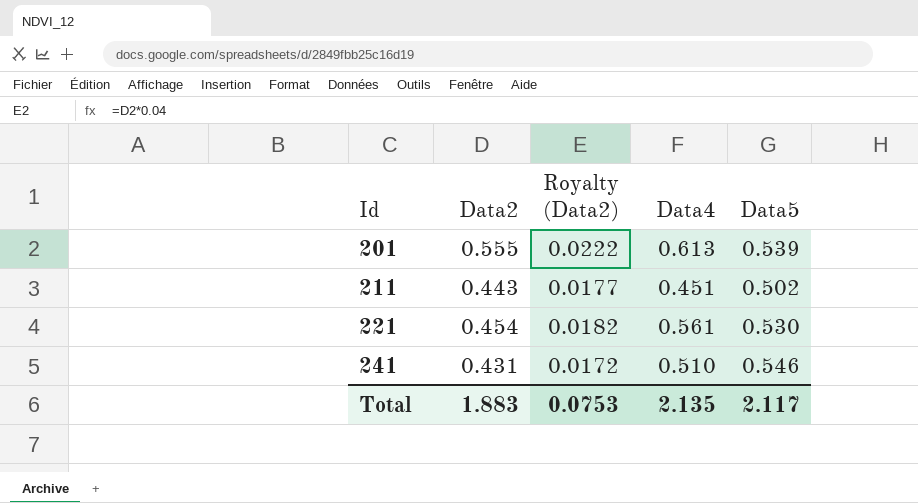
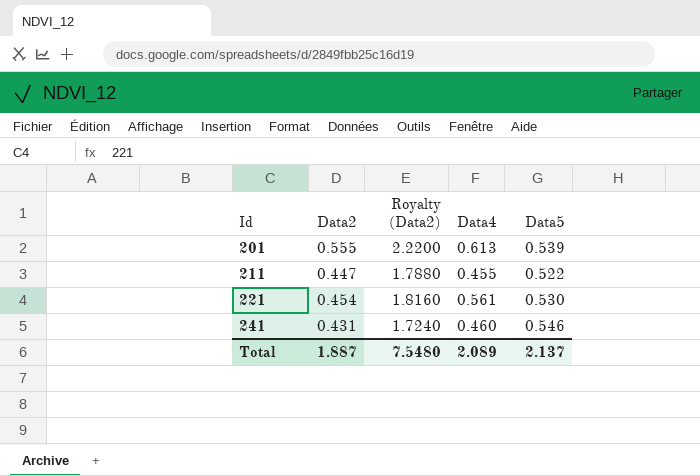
column Royalty (Data2) | formula: [Data2] * 0.04 -> [Data2] * 4
211 | Data2: 0.443 -> 0.447
211 | Data4: 0.451 -> 0.455
211 | Data5: 0.502 -> 0.522
241 | Data4: 0.510 -> 0.460
Total | Data2: 1.883 -> 1.887
Total | Royalty (Data2): 0.0753 -> 7.5480
Total | Data4: 2.135 -> 2.089
Total | Data5: 2.117 -> 2.137

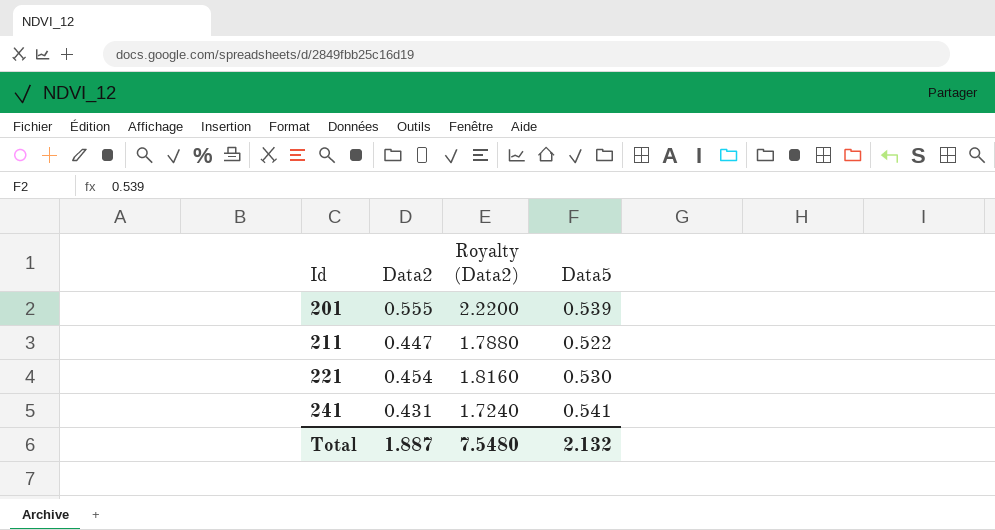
column Data4 | position: 4 -> none
241 | Data5: 0.546 -> 0.541
Total | Data5: 2.137 -> 2.132

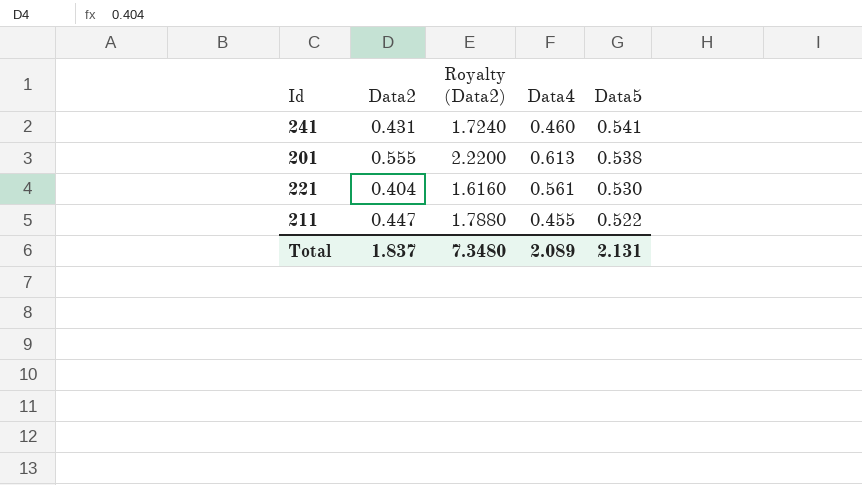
row order: Id ascending -> Data5 descending
column Data4 | position: none -> 4
201 | Data5: 0.539 -> 0.538
221 | Data2: 0.454 -> 0.404
221 | Royalty (Data2): 1.8160 -> 1.6160
Total | Data2: 1.887 -> 1.837
Total | Royalty (Data2): 7.5480 -> 7.3480
Total | Data5: 2.132 -> 2.131

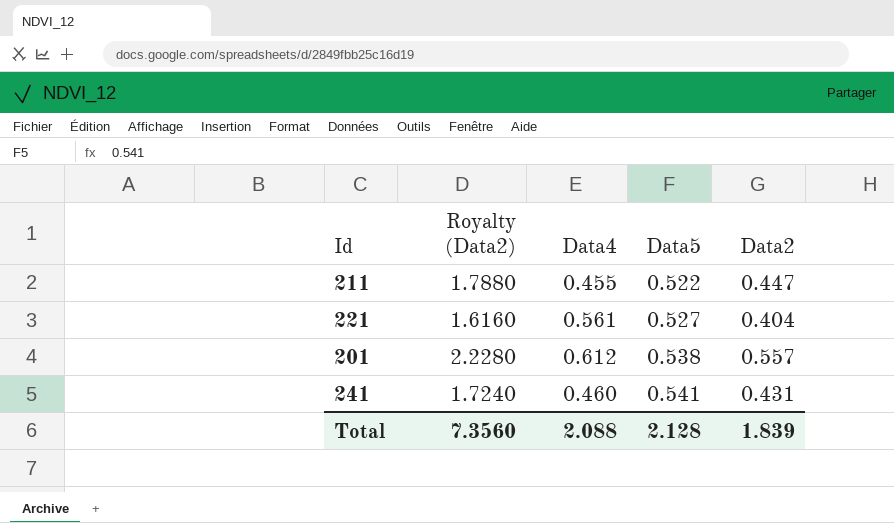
row order: Data5 descending -> Data5 ascending
column Data2 | position: 2 -> 5
221 | Data5: 0.530 -> 0.527
201 | Royalty (Data2): 2.2200 -> 2.2280
201 | Data4: 0.613 -> 0.612
201 | Data2: 0.555 -> 0.557
Total | Royalty (Data2): 7.3480 -> 7.3560
Total | Data4: 2.089 -> 2.088
Total | Data5: 2.131 -> 2.128
Total | Data2: 1.837 -> 1.839

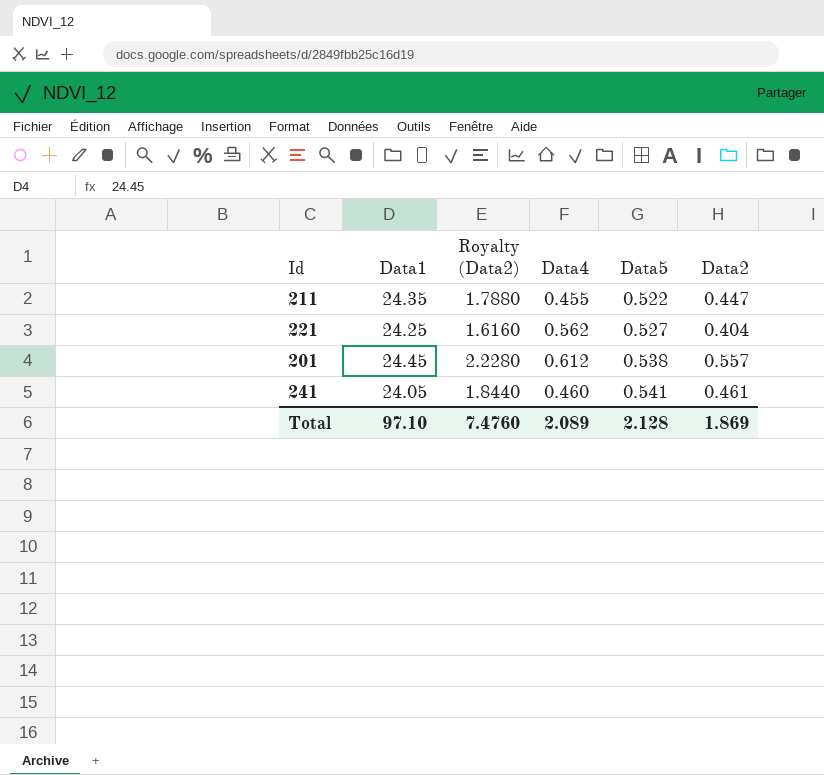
column Data1 | position: none -> 2
221 | Data4: 0.561 -> 0.562
241 | Royalty (Data2): 1.7240 -> 1.8440
241 | Data2: 0.431 -> 0.461
Total | Royalty (Data2): 7.3560 -> 7.4760
Total | Data4: 2.088 -> 2.089
Total | Data2: 1.839 -> 1.869

